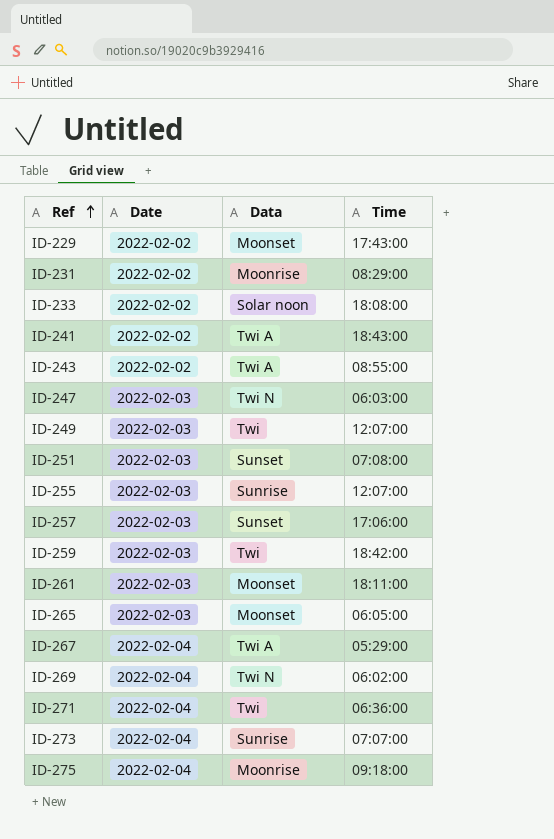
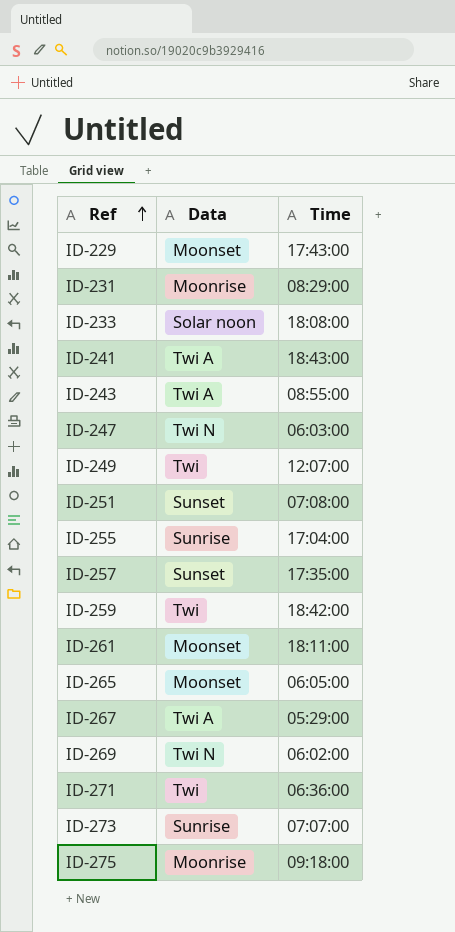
column Date | position: 2 -> none
ID-255 | Time: 12:07:00 -> 17:04:00
ID-257 | Time: 17:06:00 -> 17:35:00

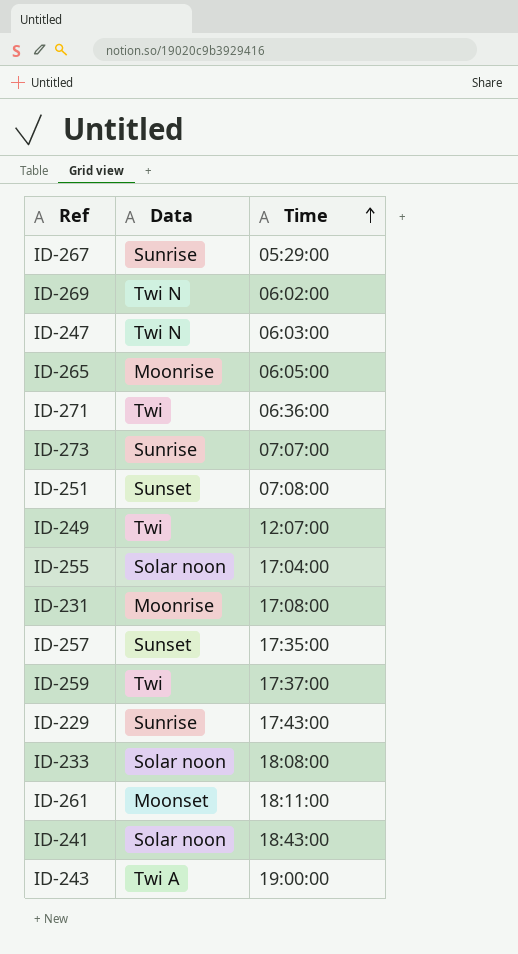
row order: Ref ascending -> Time ascending
row ID-275: Moonrise | 09:18:00 -> none
ID-267 | Data: Twi A -> Sunrise
ID-265 | Data: Moonset -> Moonrise
ID-255 | Data: Sunrise -> Solar noon
ID-231 | Time: 08:29:00 -> 17:08:00
ID-259 | Time: 18:42:00 -> 17:37:00
ID-229 | Data: Moonset -> Sunrise
ID-241 | Data: Twi A -> Solar noon
ID-243 | Time: 08:55:00 -> 19:00:00

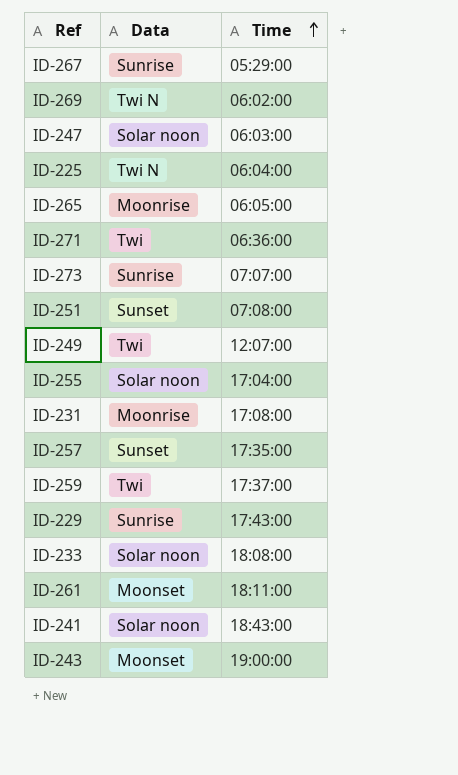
ID-247 | Data: Twi N -> Solar noon
row ID-225: none -> Twi N | 06:04:00
ID-243 | Data: Twi A -> Moonset

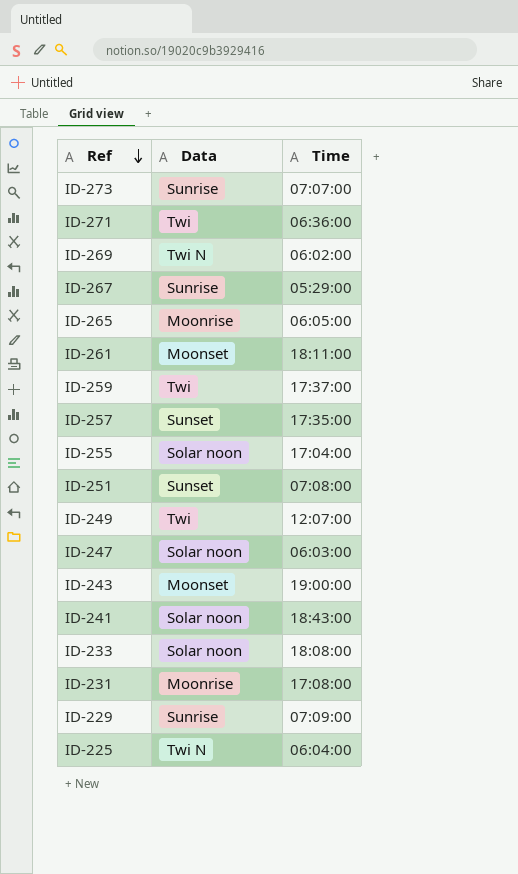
row order: Time ascending -> Ref descending
ID-229 | Time: 17:43:00 -> 07:09:00

